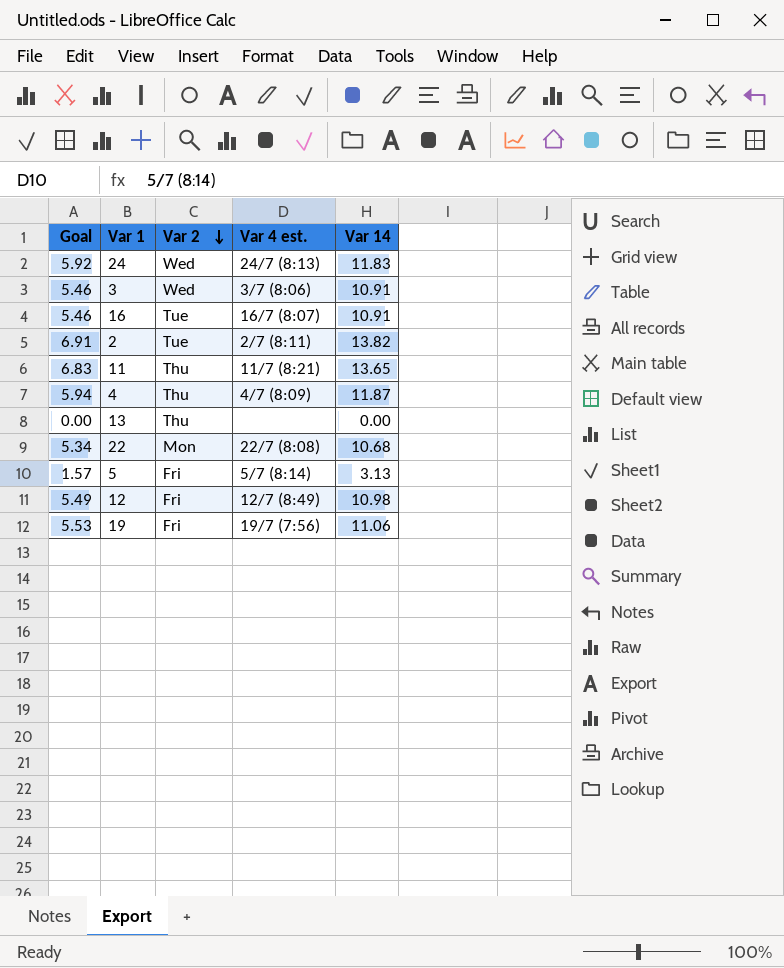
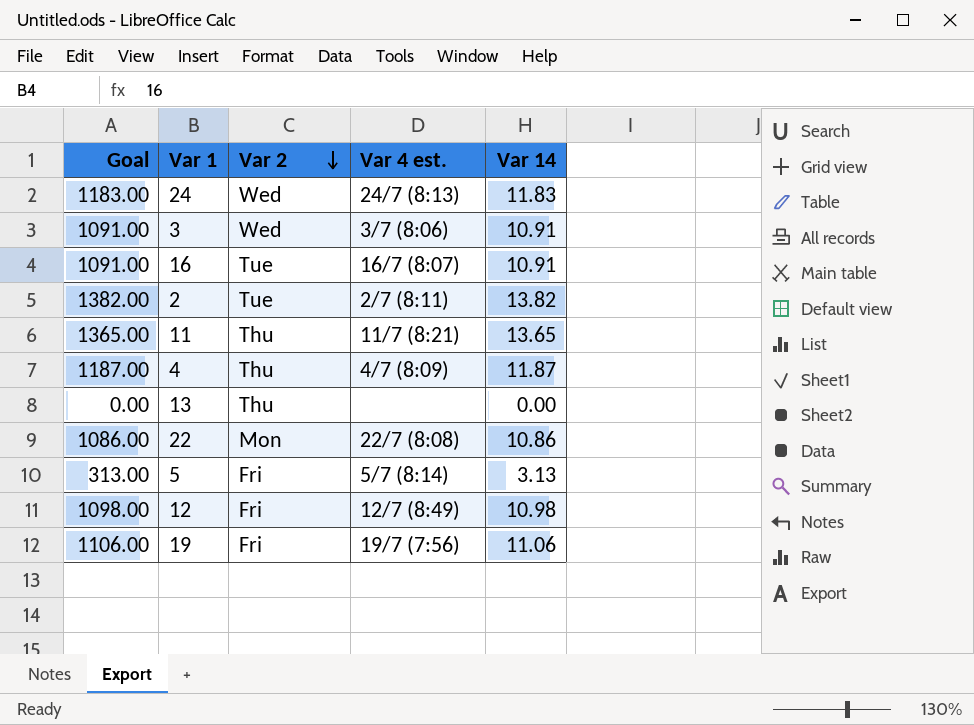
column Goal | formula: [Var 14] * 0.5 -> [Var 14] * 100
22 | Var 14: 10.68 -> 10.86

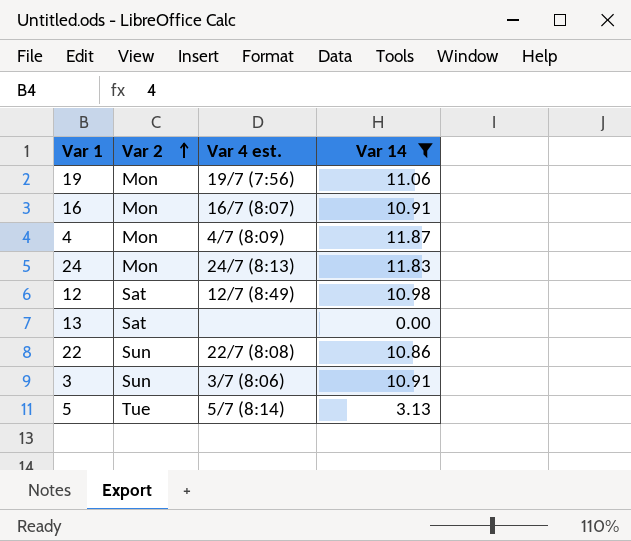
filter: none -> Var 14 <= 11.87
row order: Var 2 descending -> Var 2 ascending
column Goal | formula: [Var 14] * 100 -> none
19 | Var 2: Fri -> Mon
16 | Var 2: Tue -> Mon
4 | Var 2: Thu -> Mon
24 | Var 2: Wed -> Mon
12 | Var 2: Fri -> Sat
13 | Var 2: Thu -> Sat
22 | Var 2: Mon -> Sun
3 | Var 2: Wed -> Sun
5 | Var 2: Fri -> Tue

